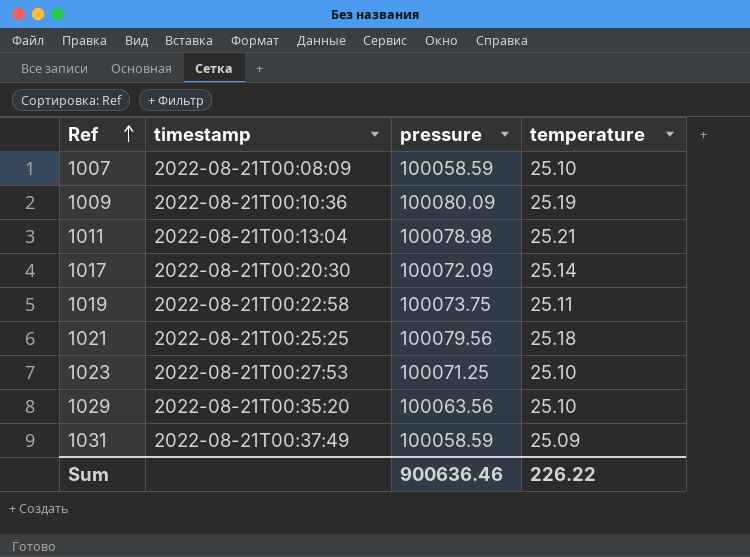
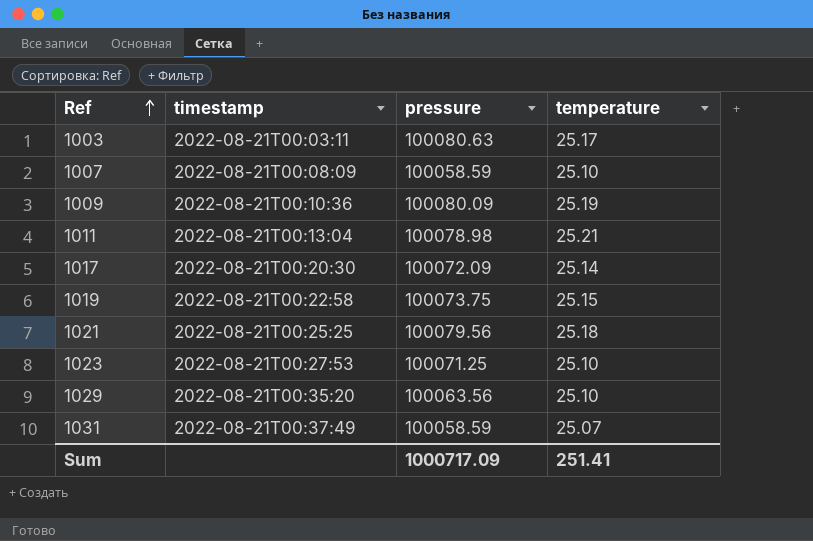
row 1003: none -> 2022-08-21T00:03:11 | 100080.63 | 25.17
1019 | temperature: 25.11 -> 25.15
1031 | temperature: 25.09 -> 25.07
Sum | pressure: 900636.46 -> 1000717.09
Sum | temperature: 226.22 -> 251.41

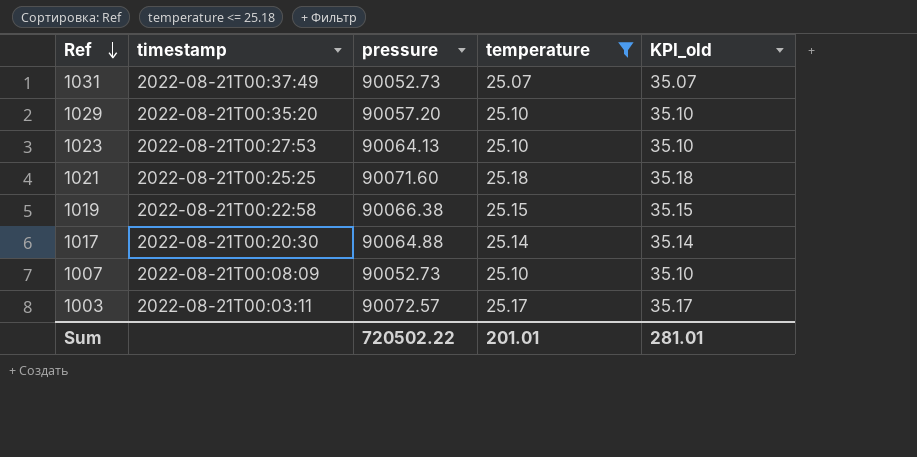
filter: none -> temperature <= 25.18
row order: Ref ascending -> Ref descending
column KPI_old | formula: none -> [temperature] + 10
1031 | pressure: 100058.59 -> 90052.73
1029 | pressure: 100063.56 -> 90057.20
1023 | pressure: 100071.25 -> 90064.13
1021 | pressure: 100079.56 -> 90071.60
1019 | pressure: 100073.75 -> 90066.38
1017 | pressure: 100072.09 -> 90064.88
1007 | pressure: 100058.59 -> 90052.73
1003 | pressure: 100080.63 -> 90072.57
Sum | pressure: 1000717.09 -> 720502.22
Sum | temperature: 251.41 -> 201.01

